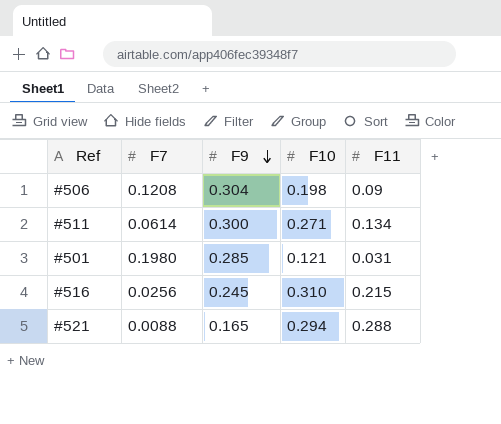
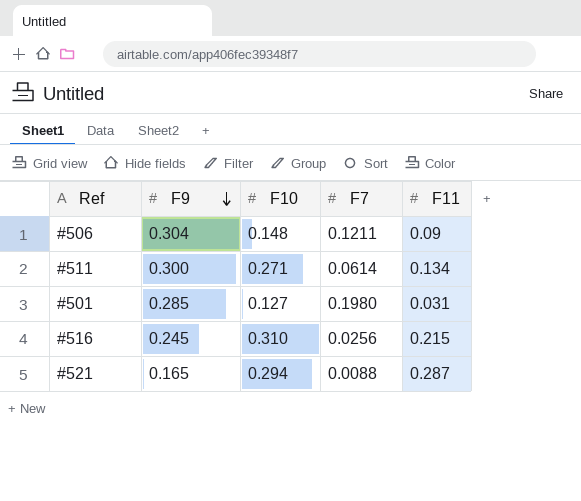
column F7 | position: 2 -> 4
#506 | F10: 0.198 -> 0.148
#506 | F7: 0.1208 -> 0.1211
#501 | F10: 0.121 -> 0.127
#521 | F11: 0.288 -> 0.287

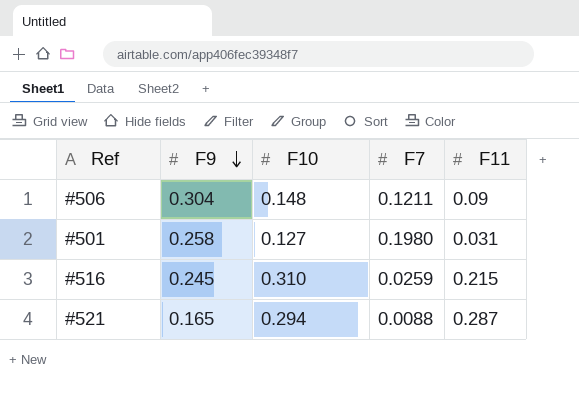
row #511: 0.300 | 0.271 | 0.0614 | 0.134 -> none
#501 | F9: 0.285 -> 0.258
#516 | F7: 0.0256 -> 0.0259

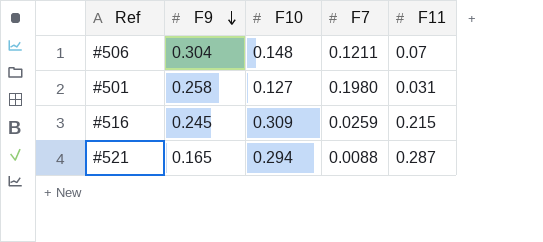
#506 | F11: 0.09 -> 0.07
#516 | F10: 0.310 -> 0.309

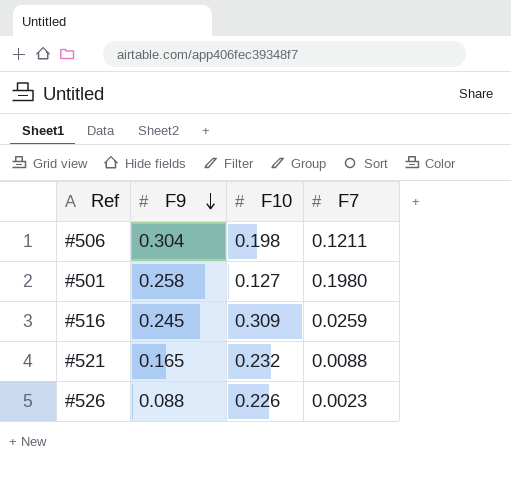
column F11 | position: 5 -> none
#506 | F10: 0.148 -> 0.198
#521 | F10: 0.294 -> 0.232
row #526: none -> 0.088 | 0.226 | 0.0023

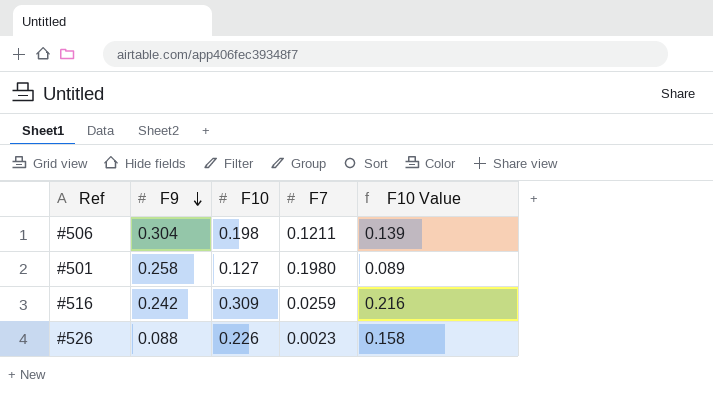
column F10 Value | formula: none -> [F10] * 0.7
row #521: 0.165 | 0.232 | 0.0088 -> none
#516 | F9: 0.245 -> 0.242

